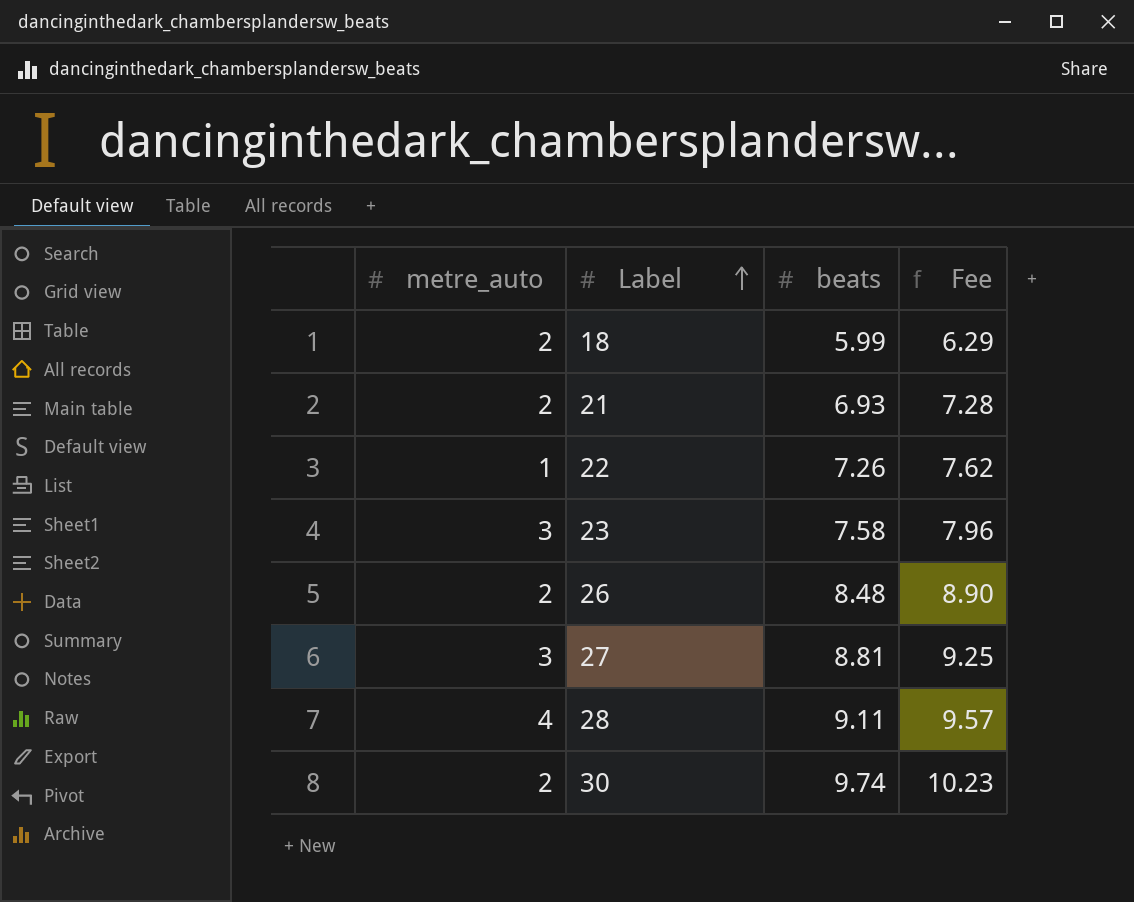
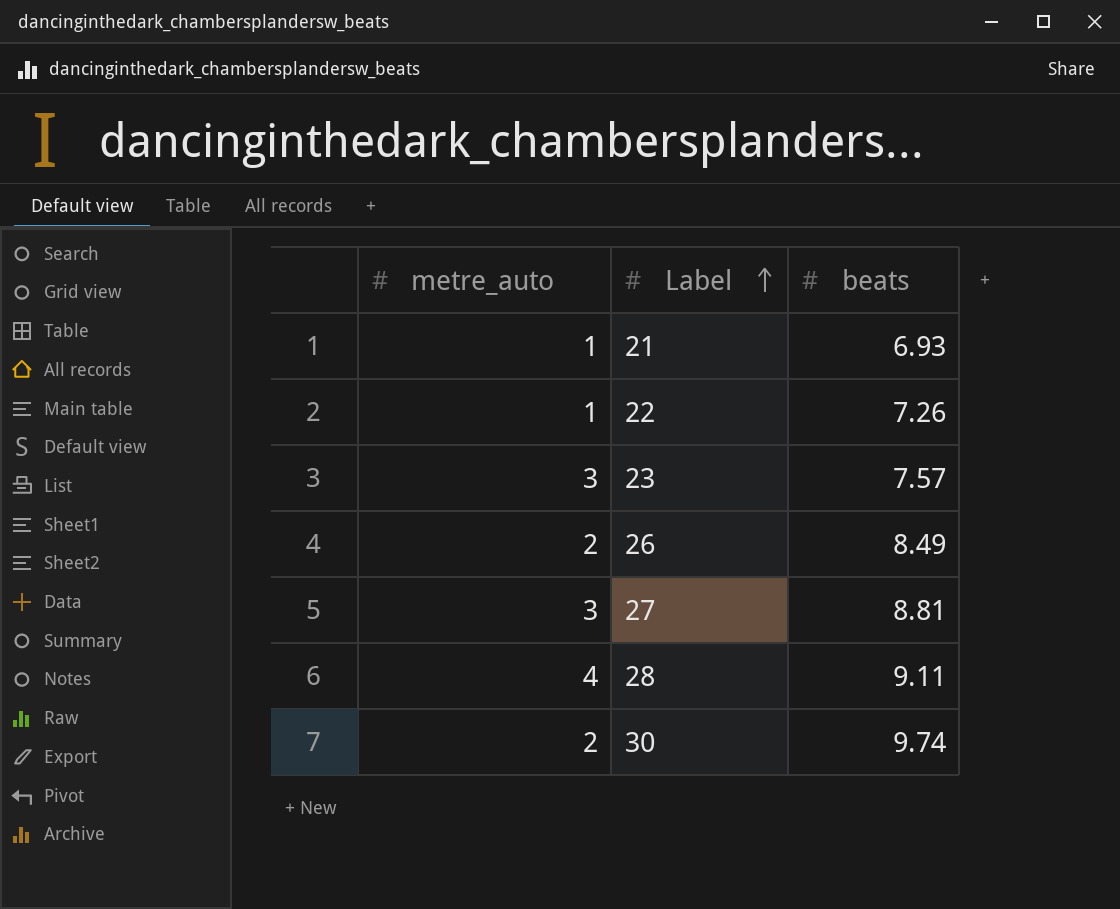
column Fee | formula: [beats] * 1.05 -> none
row 18: 2 | 5.99 | 6.29 -> none
21 | metre_auto: 2 -> 1
23 | beats: 7.58 -> 7.57
26 | beats: 8.48 -> 8.49

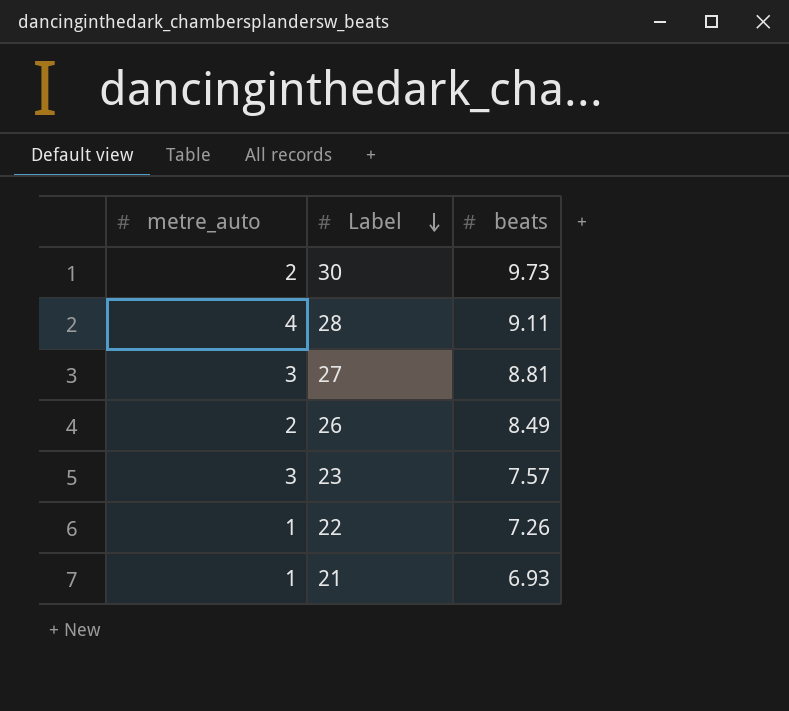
row order: Label ascending -> Label descending
30 | beats: 9.74 -> 9.73

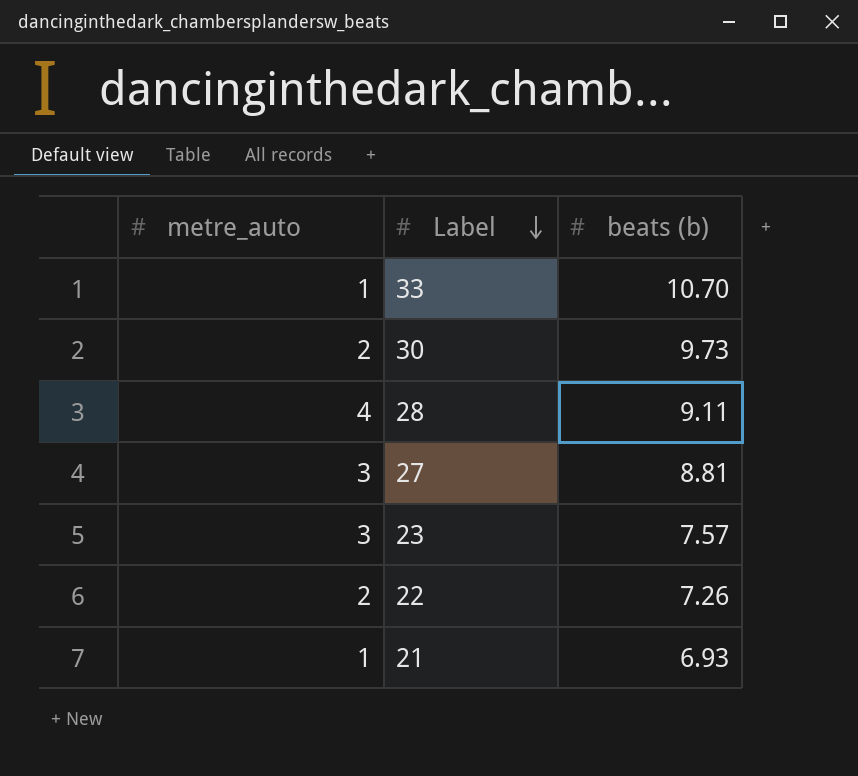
column name: beats -> beats (b)
row 26: 2 | 8.49 -> none
row 33: none -> 1 | 10.70
22 | metre_auto: 1 -> 2

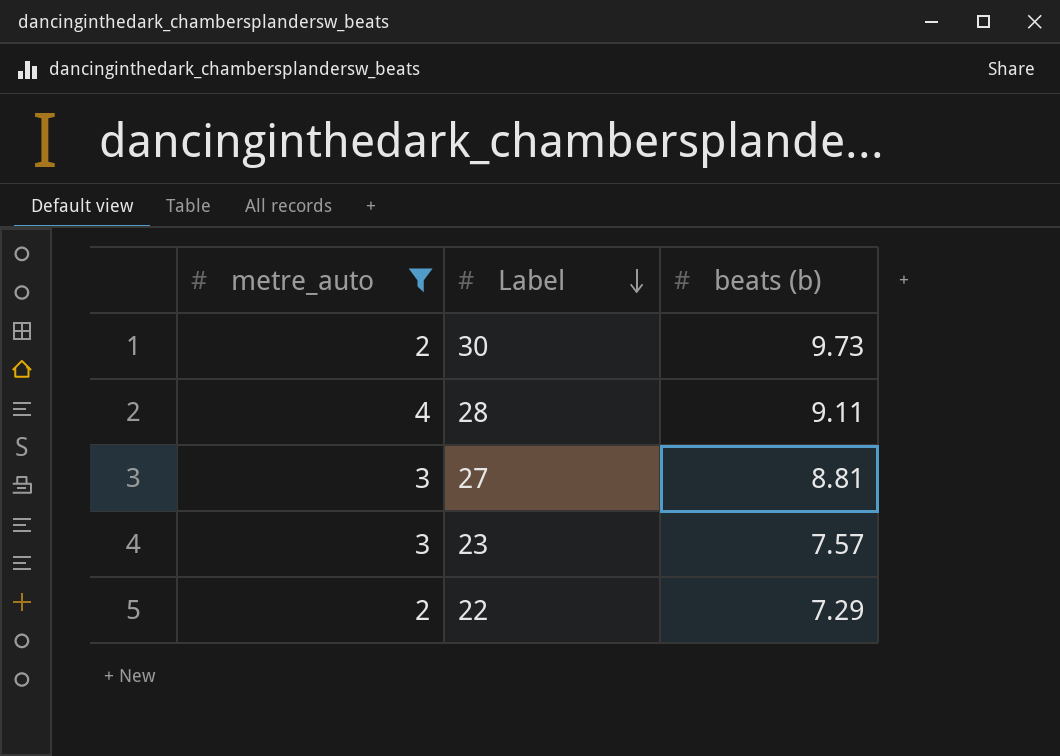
filter: none -> metre_auto != 1
22 | beats (b): 7.26 -> 7.29

